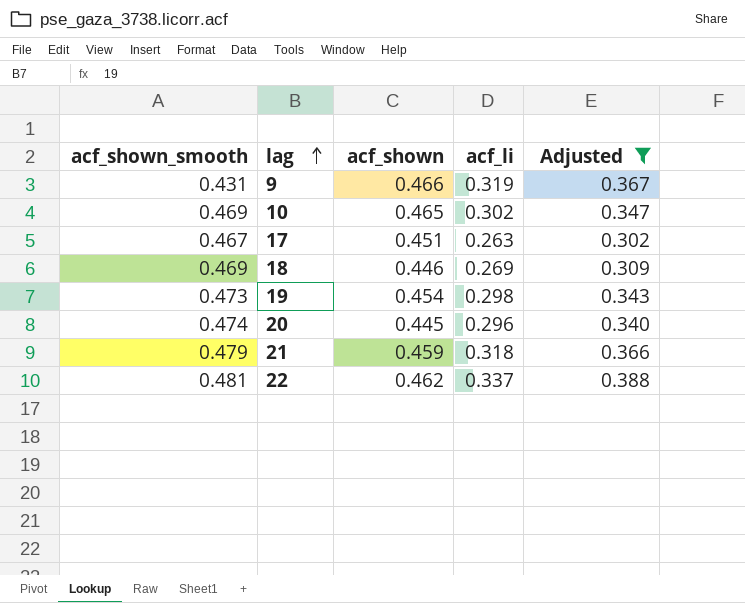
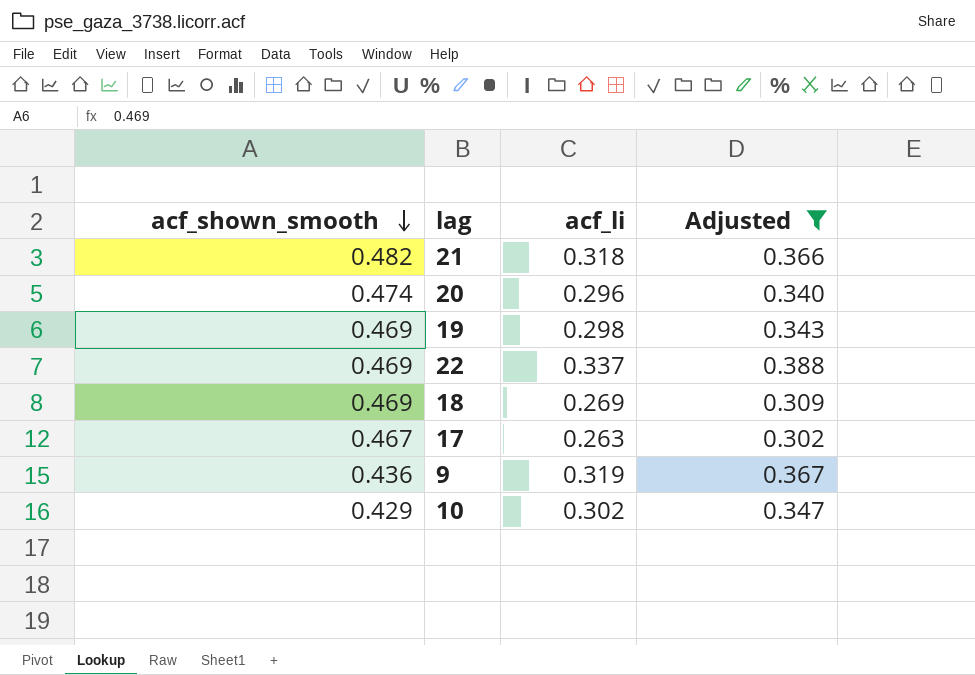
row order: lag ascending -> acf_shown_smooth descending
column acf_shown | position: 3 -> none
21 | acf_shown_smooth: 0.479 -> 0.482
19 | acf_shown_smooth: 0.473 -> 0.469
22 | acf_shown_smooth: 0.481 -> 0.469
9 | acf_shown_smooth: 0.431 -> 0.436
10 | acf_shown_smooth: 0.469 -> 0.429

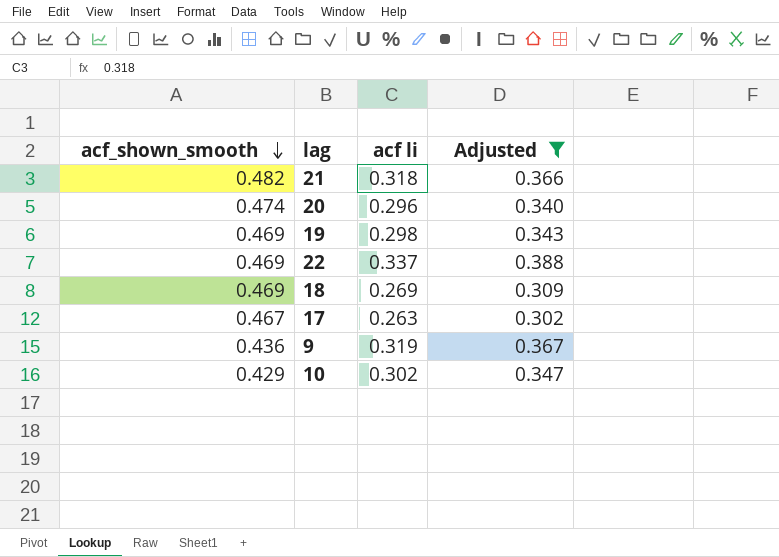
column name: acf_li -> acf li

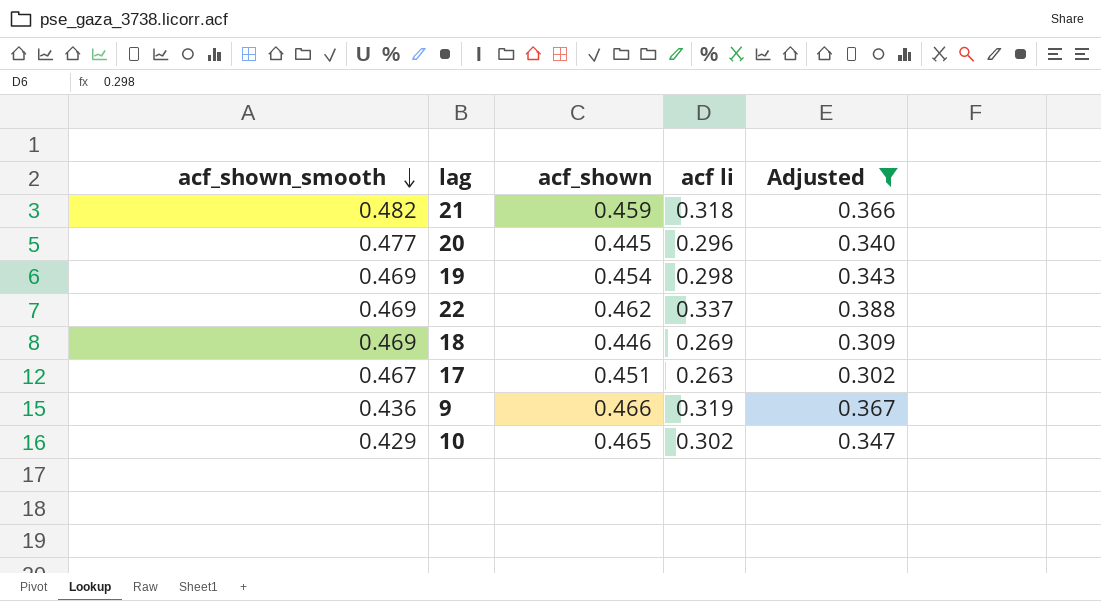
column acf_shown | position: none -> 3
20 | acf_shown_smooth: 0.474 -> 0.477

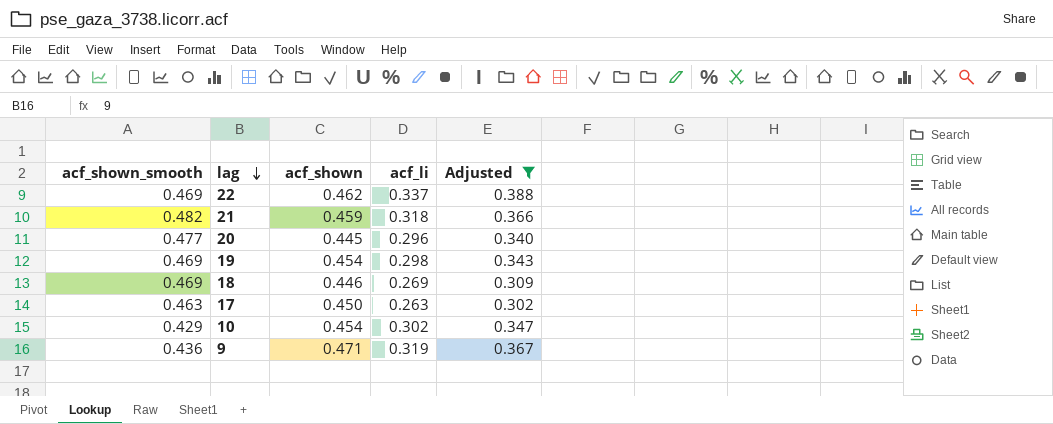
row order: acf_shown_smooth descending -> lag descending
column name: acf li -> acf_li
17 | acf_shown_smooth: 0.467 -> 0.463
17 | acf_shown: 0.451 -> 0.450
10 | acf_shown: 0.465 -> 0.454
9 | acf_shown: 0.466 -> 0.471

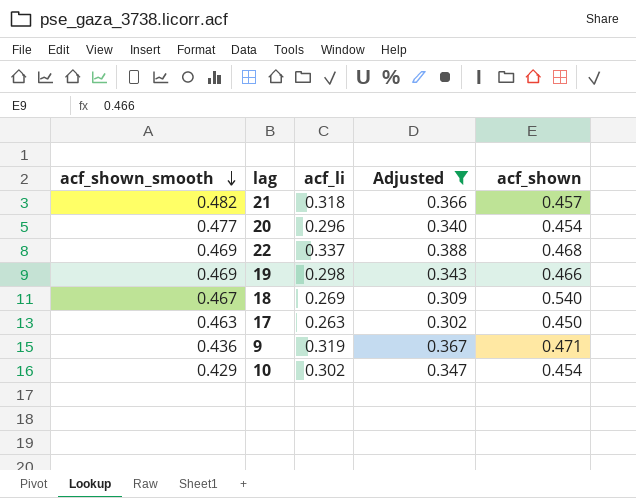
row order: lag descending -> acf_shown_smooth descending
column acf_shown | position: 3 -> 5
21 | acf_shown: 0.459 -> 0.457
20 | acf_shown: 0.445 -> 0.454
22 | acf_shown: 0.462 -> 0.468
19 | acf_shown: 0.454 -> 0.466
18 | acf_shown_smooth: 0.469 -> 0.467
18 | acf_shown: 0.446 -> 0.540

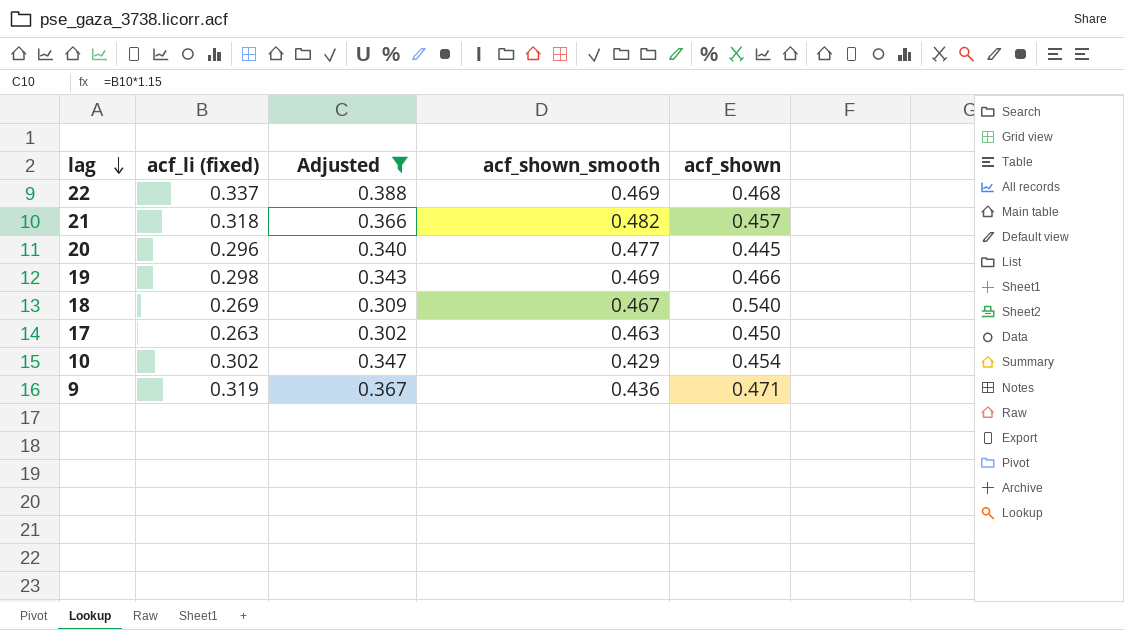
row order: acf_shown_smooth descending -> lag descending
column name: acf_li -> acf_li (fixed)
column acf_shown_smooth | position: 1 -> 4
20 | acf_shown: 0.454 -> 0.445

